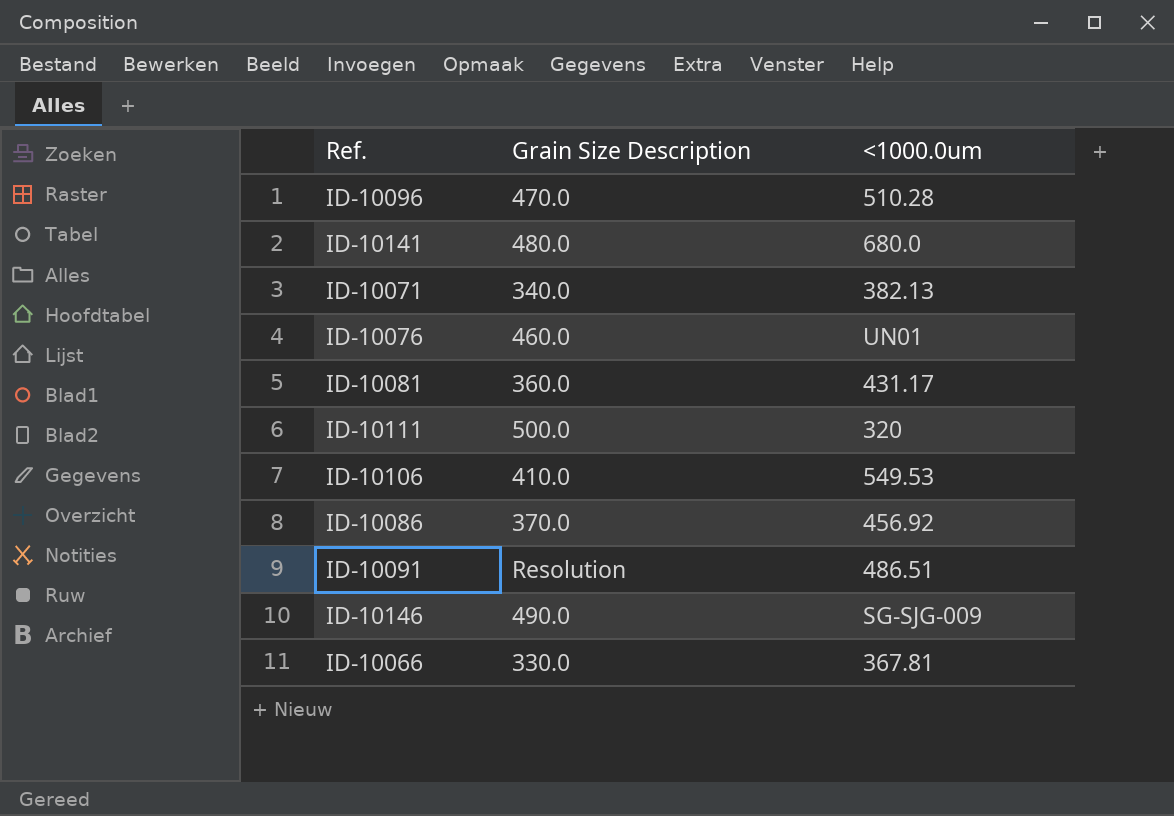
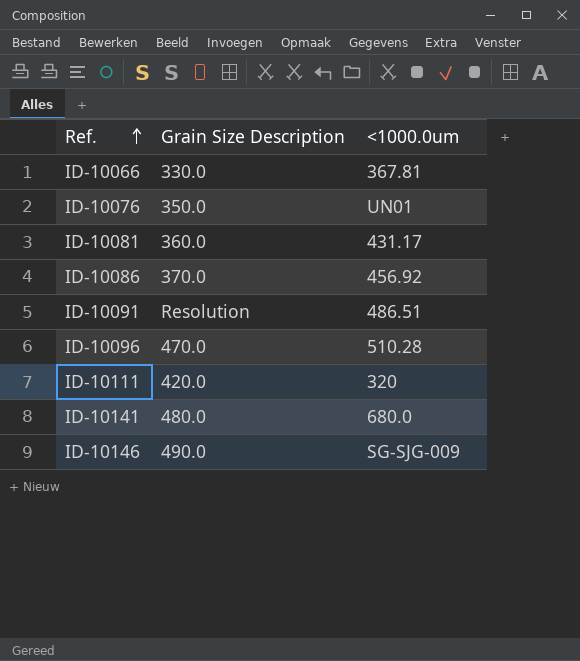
row order: none -> Ref. ascending
row ID-10071: 340.0 | 382.13 -> none
row ID-10106: 410.0 | 549.53 -> none
ID-10076 | Grain Size Description: 460.0 -> 350.0
ID-10111 | Grain Size Description: 500.0 -> 420.0

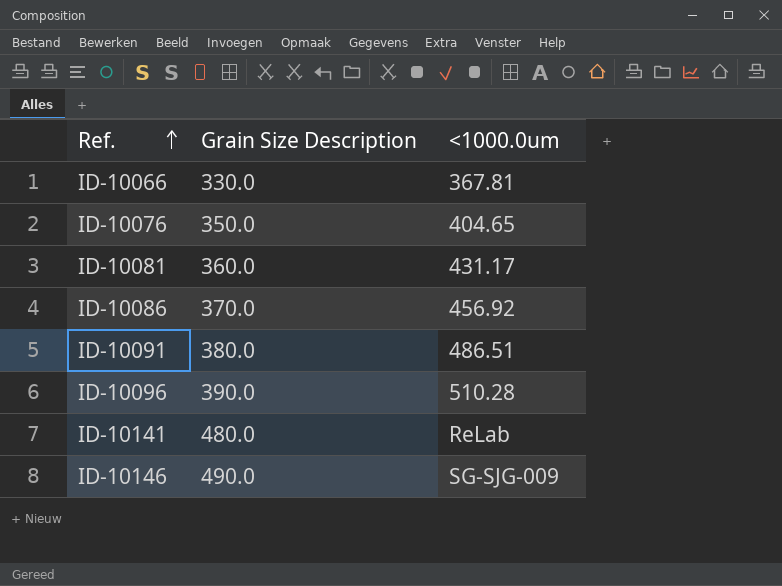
row ID-10111: 420.0 | 320 -> none
ID-10076 | <1000.0um: UN01 -> 404.65
ID-10091 | Grain Size Description: Resolution -> 380.0
ID-10096 | Grain Size Description: 470.0 -> 390.0
ID-10141 | <1000.0um: 680.0 -> ReLab

